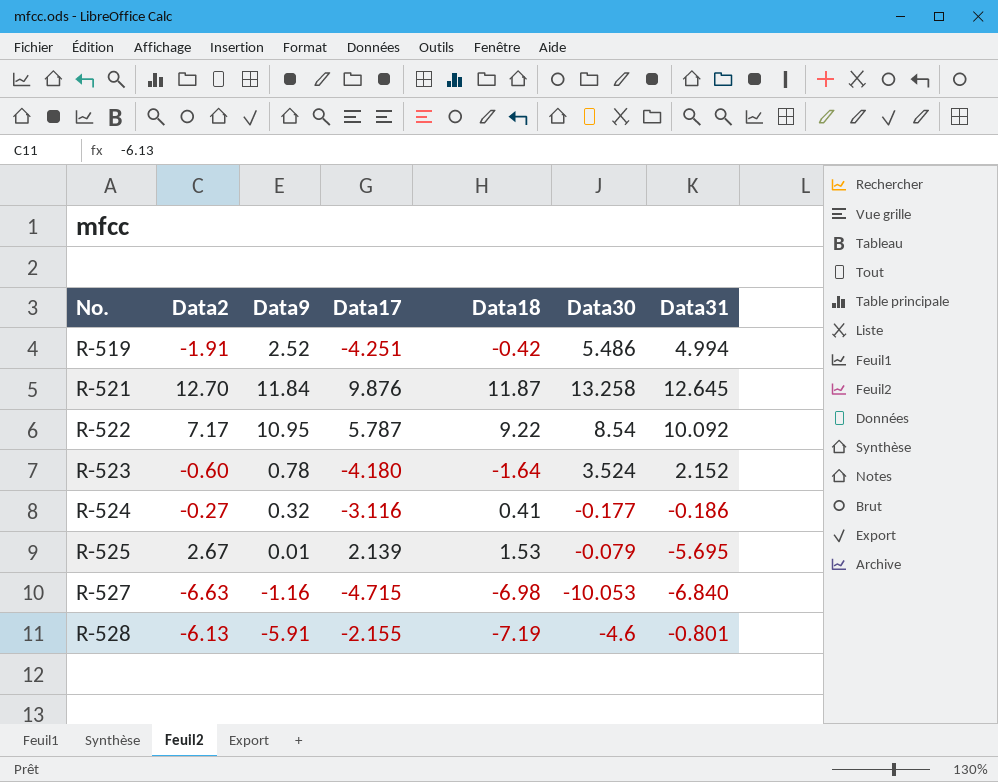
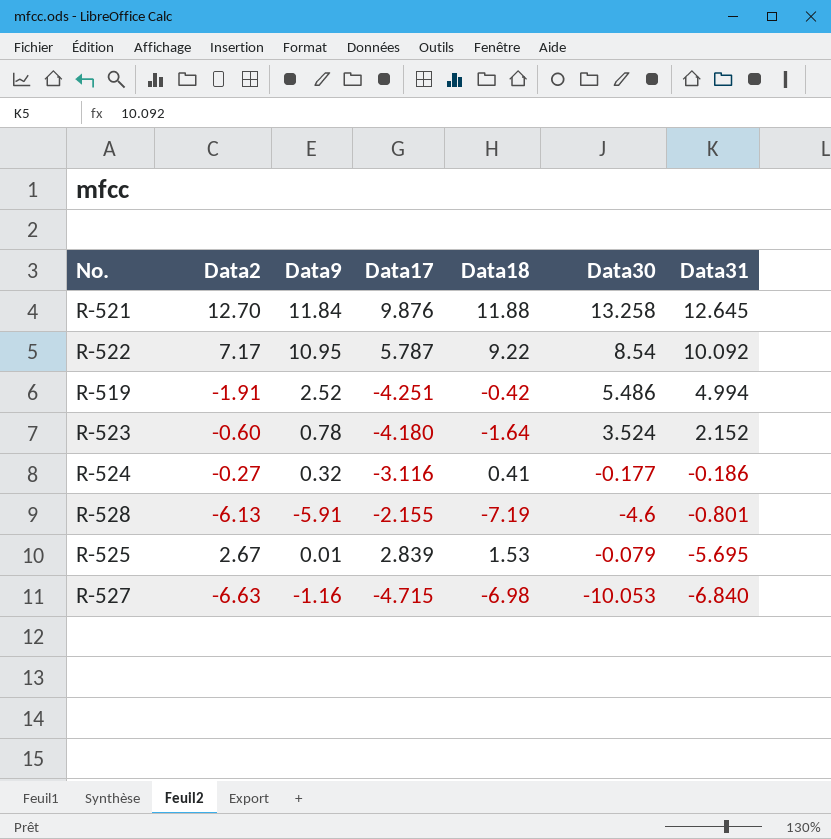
row order: No. ascending -> Data31 descending
R-521 | Data18: 11.87 -> 11.88
R-525 | Data17: 2.139 -> 2.839

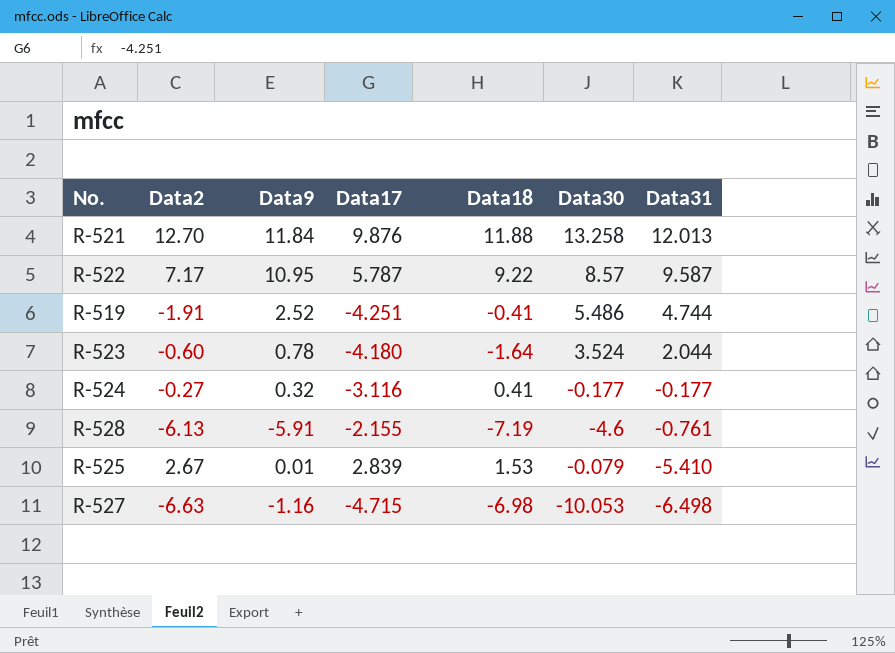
R-521 | Data31: 12.645 -> 12.013
R-522 | Data30: 8.54 -> 8.57
R-522 | Data31: 10.092 -> 9.587
R-519 | Data18: -0.42 -> -0.41
R-519 | Data31: 4.994 -> 4.744
R-523 | Data31: 2.152 -> 2.044
R-524 | Data31: -0.186 -> -0.177
R-528 | Data31: -0.801 -> -0.761
R-525 | Data31: -5.695 -> -5.410
R-527 | Data31: -6.840 -> -6.498

